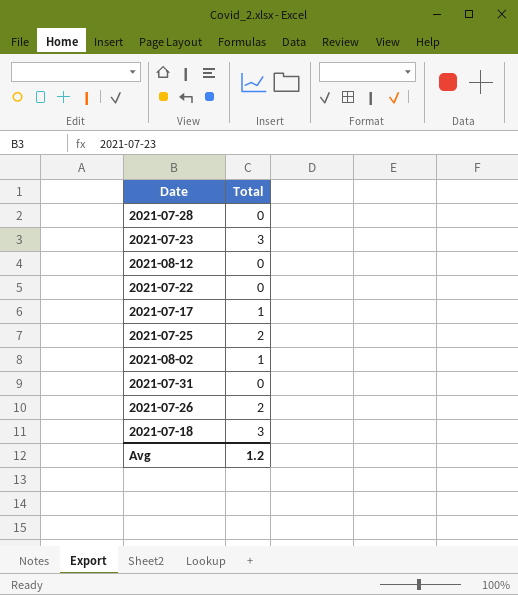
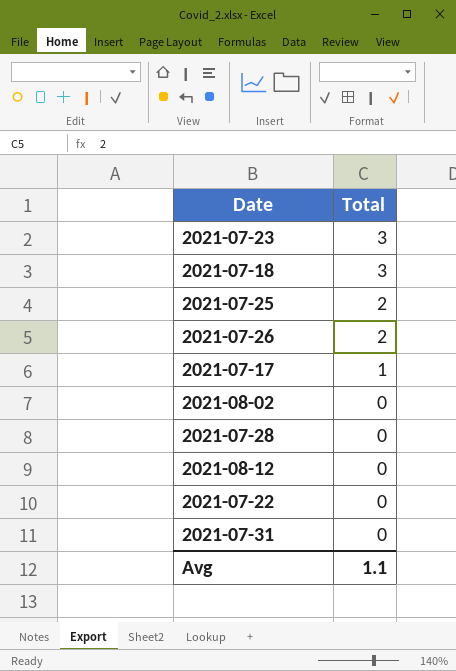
row order: none -> Total descending
2021-08-02 | Total: 1 -> 0
Avg | Total: 1.2 -> 1.1

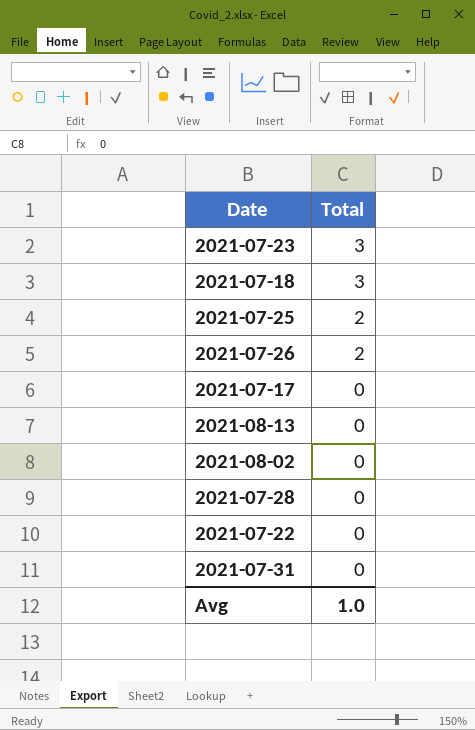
row 2021-08-12: 0 -> none
2021-07-17 | Total: 1 -> 0
row 2021-08-13: none -> 0
Avg | Total: 1.1 -> 1.0

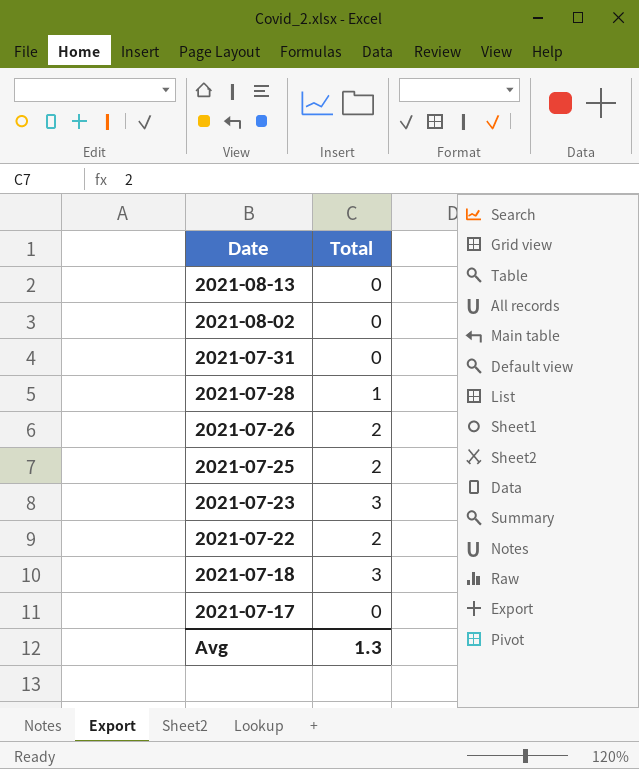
row order: Total descending -> Date descending
2021-07-28 | Total: 0 -> 1
2021-07-22 | Total: 0 -> 2
Avg | Total: 1.0 -> 1.3

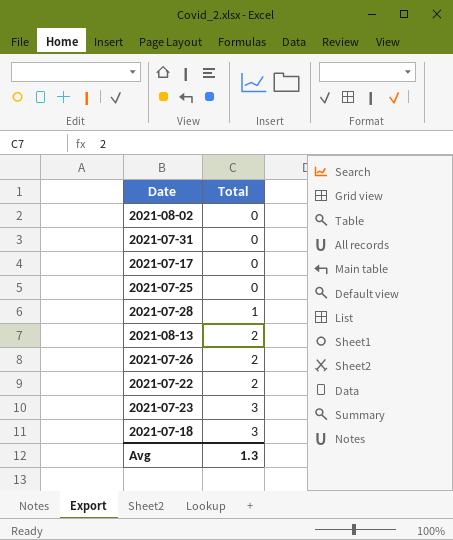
row order: Date descending -> Total ascending
2021-07-25 | Total: 2 -> 0
2021-08-13 | Total: 0 -> 2

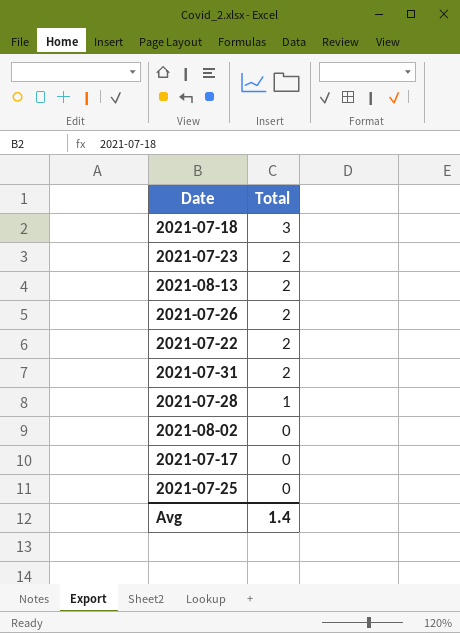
row order: Total ascending -> Total descending
2021-07-23 | Total: 3 -> 2
2021-07-31 | Total: 0 -> 2
Avg | Total: 1.3 -> 1.4

